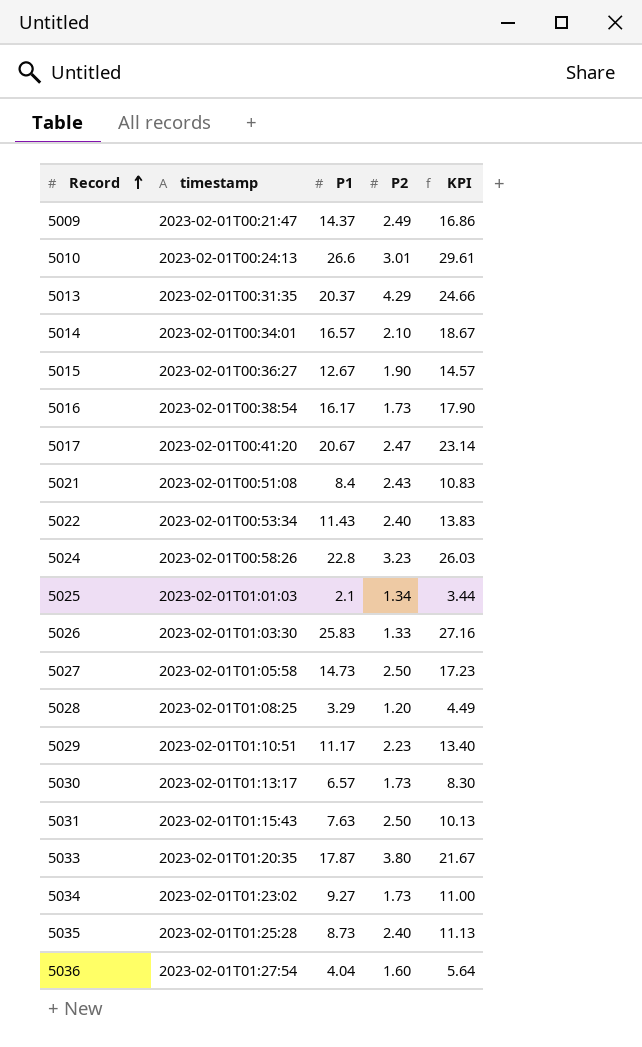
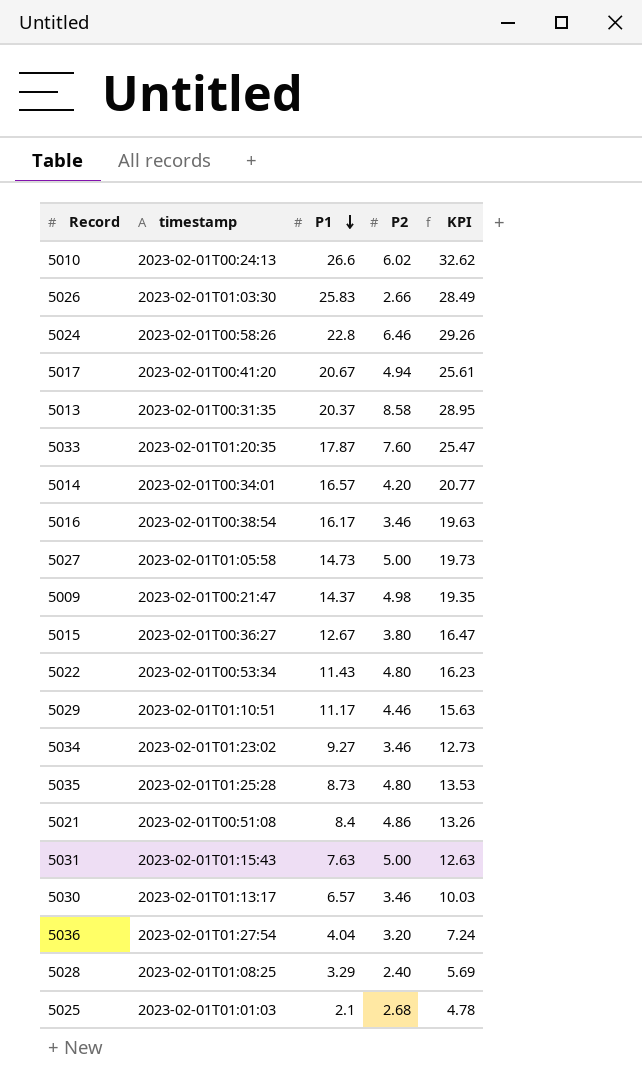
row order: Record ascending -> P1 descending
5010 | P2: 3.01 -> 6.02
5010 | KPI: 29.61 -> 32.62
5026 | P2: 1.33 -> 2.66
5026 | KPI: 27.16 -> 28.49
5024 | P2: 3.23 -> 6.46
5024 | KPI: 26.03 -> 29.26
5017 | P2: 2.47 -> 4.94
5017 | KPI: 23.14 -> 25.61
5013 | P2: 4.29 -> 8.58
5013 | KPI: 24.66 -> 28.95
5033 | P2: 3.80 -> 7.60
5033 | KPI: 21.67 -> 25.47
5014 | P2: 2.10 -> 4.20
5014 | KPI: 18.67 -> 20.77
5016 | P2: 1.73 -> 3.46
5016 | KPI: 17.90 -> 19.63
5027 | P2: 2.50 -> 5.00
5027 | KPI: 17.23 -> 19.73
5009 | P2: 2.49 -> 4.98
5009 | KPI: 16.86 -> 19.35
5015 | P2: 1.90 -> 3.80
5015 | KPI: 14.57 -> 16.47
5022 | P2: 2.40 -> 4.80
5022 | KPI: 13.83 -> 16.23
5029 | P2: 2.23 -> 4.46
5029 | KPI: 13.40 -> 15.63
5034 | P2: 1.73 -> 3.46
5034 | KPI: 11.00 -> 12.73
5035 | P2: 2.40 -> 4.80
5035 | KPI: 11.13 -> 13.53
5021 | P2: 2.43 -> 4.86
5021 | KPI: 10.83 -> 13.26
5031 | P2: 2.50 -> 5.00
5031 | KPI: 10.13 -> 12.63
5030 | P2: 1.73 -> 3.46
5030 | KPI: 8.30 -> 10.03
5036 | P2: 1.60 -> 3.20
5036 | KPI: 5.64 -> 7.24
5028 | P2: 1.20 -> 2.40
5028 | KPI: 4.49 -> 5.69
5025 | P2: 1.34 -> 2.68
5025 | KPI: 3.44 -> 4.78

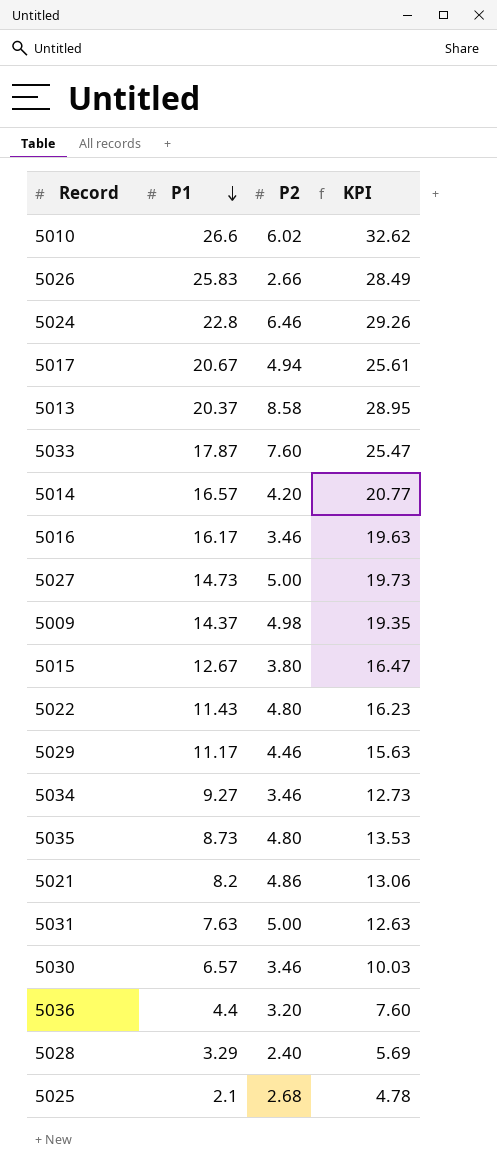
column timestamp | position: 2 -> none
5021 | P1: 8.4 -> 8.2
5021 | KPI: 13.26 -> 13.06
5036 | P1: 4.04 -> 4.4
5036 | KPI: 7.24 -> 7.60

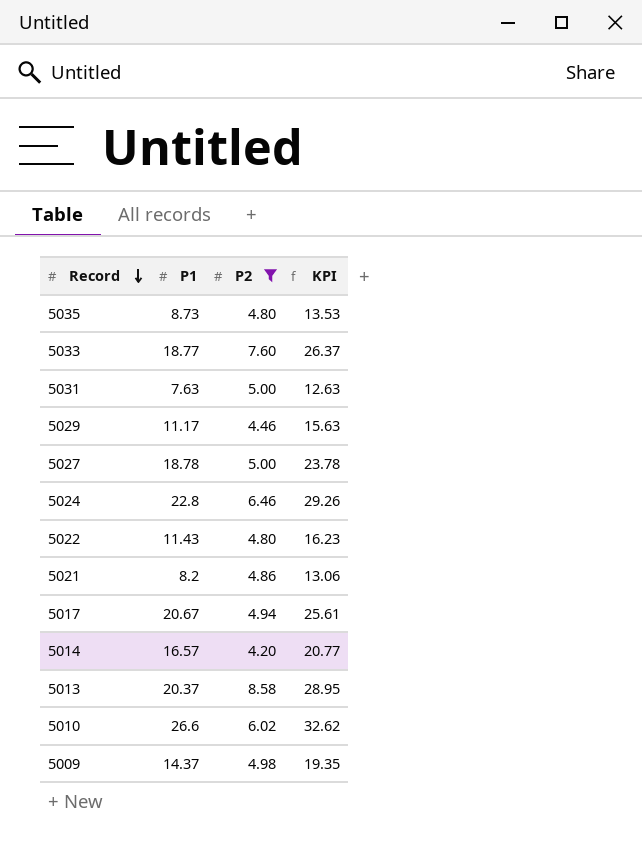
filter: none -> P2 >= 4.20
row order: P1 descending -> Record descending
5033 | P1: 17.87 -> 18.77
5033 | KPI: 25.47 -> 26.37
5027 | P1: 14.73 -> 18.78
5027 | KPI: 19.73 -> 23.78

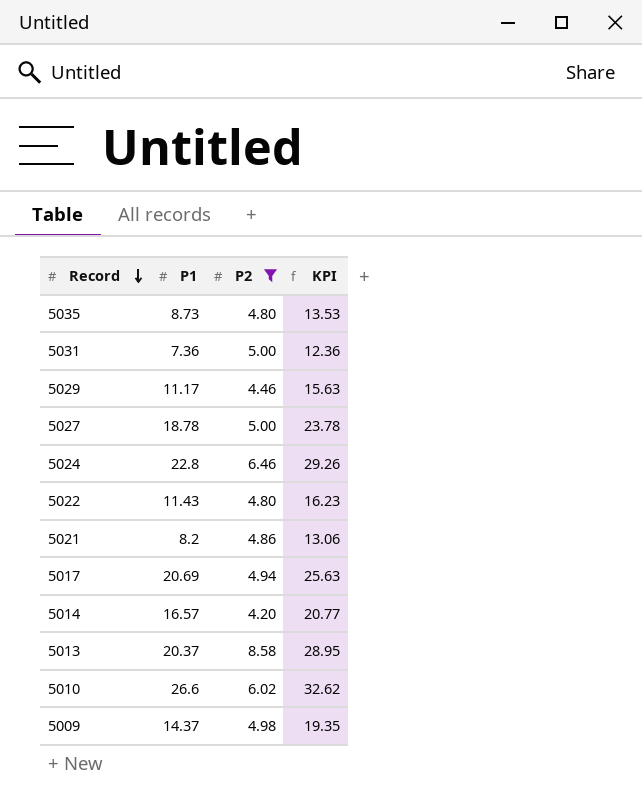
row 5033: 18.77 | 7.60 | 26.37 -> none
5031 | P1: 7.63 -> 7.36
5031 | KPI: 12.63 -> 12.36
5017 | P1: 20.67 -> 20.69
5017 | KPI: 25.61 -> 25.63

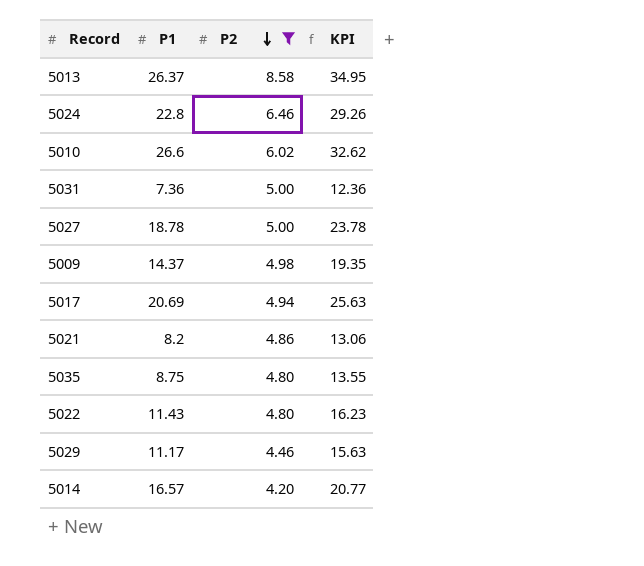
row order: Record descending -> P2 descending
5013 | P1: 20.37 -> 26.37
5013 | KPI: 28.95 -> 34.95
5035 | P1: 8.73 -> 8.75
5035 | KPI: 13.53 -> 13.55

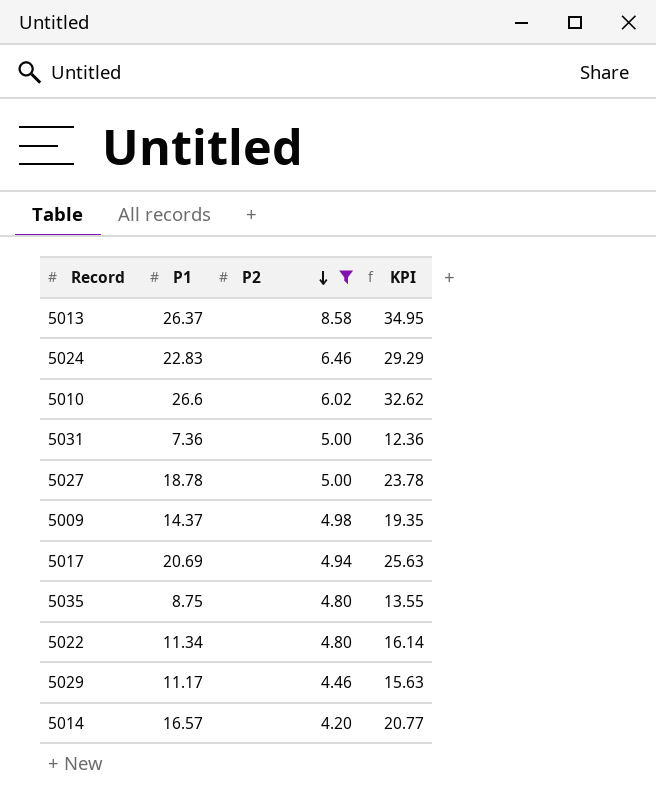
row 5021: 8.2 | 4.86 | 13.06 -> none
5024 | P1: 22.8 -> 22.83
5024 | KPI: 29.26 -> 29.29
5022 | P1: 11.43 -> 11.34
5022 | KPI: 16.23 -> 16.14

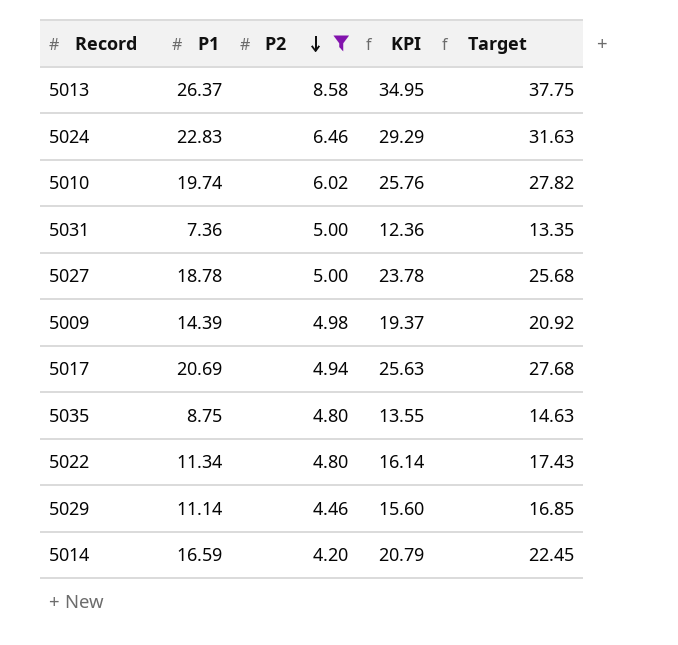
column Target | formula: none -> [KPI] * 1.08
5010 | P1: 26.6 -> 19.74
5010 | KPI: 32.62 -> 25.76
5009 | P1: 14.37 -> 14.39
5009 | KPI: 19.35 -> 19.37
5029 | P1: 11.17 -> 11.14
5029 | KPI: 15.63 -> 15.60
5014 | P1: 16.57 -> 16.59
5014 | KPI: 20.77 -> 20.79

